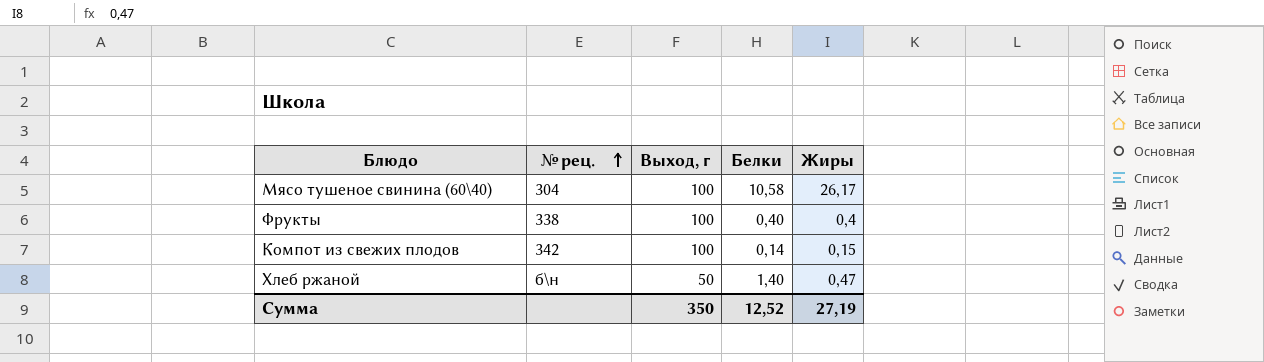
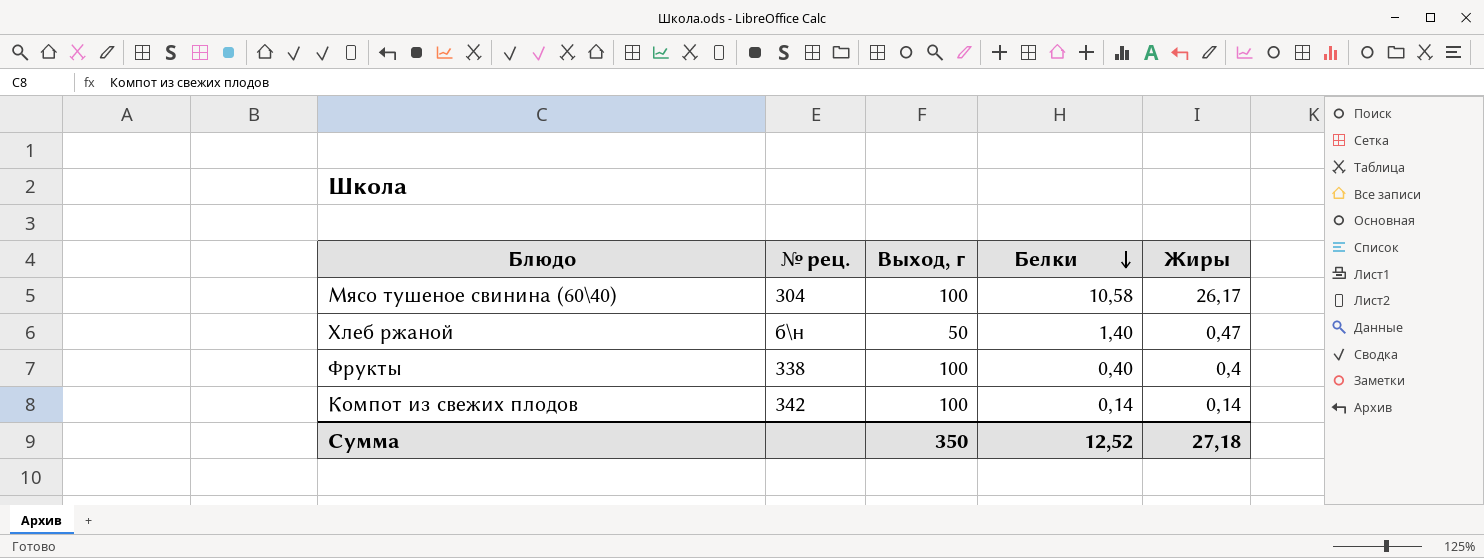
row order: № рец. ascending -> Белки descending
Компот из свежих плодов | Жиры: 0,15 -> 0,14
Сумма | Жиры: 27,19 -> 27,18

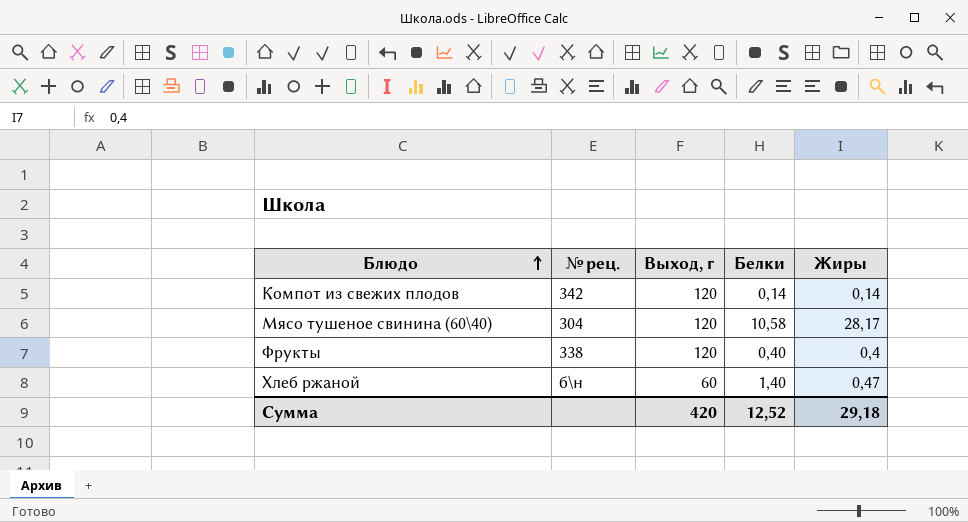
row order: Белки descending -> Блюдо ascending
Компот из свежих плодов | Выход, г: 100 -> 120
Мясо тушеное свинина (60\40) | Выход, г: 100 -> 120
Мясо тушеное свинина (60\40) | Жиры: 26,17 -> 28,17
Фрукты | Выход, г: 100 -> 120
Хлеб ржаной | Выход, г: 50 -> 60
Сумма | Выход, г: 350 -> 420
Сумма | Жиры: 27,18 -> 29,18

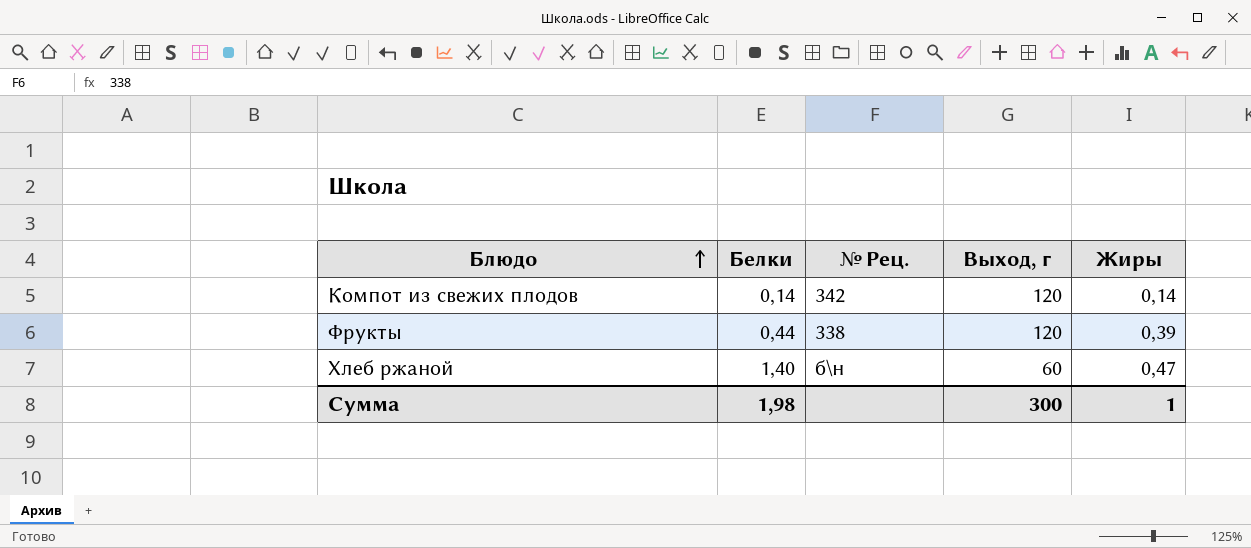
column Белки | position: 4 -> 2
column name: № рец. -> № Рец.
row Мясо тушеное свинина (60\40): 304 | 120 | 10,58 | 28,17 -> none
Фрукты | Белки: 0,40 -> 0,44
Фрукты | Жиры: 0,4 -> 0,39
Сумма | Белки: 12,52 -> 1,98
Сумма | Выход, г: 420 -> 300
Сумма | Жиры: 29,18 -> 1

